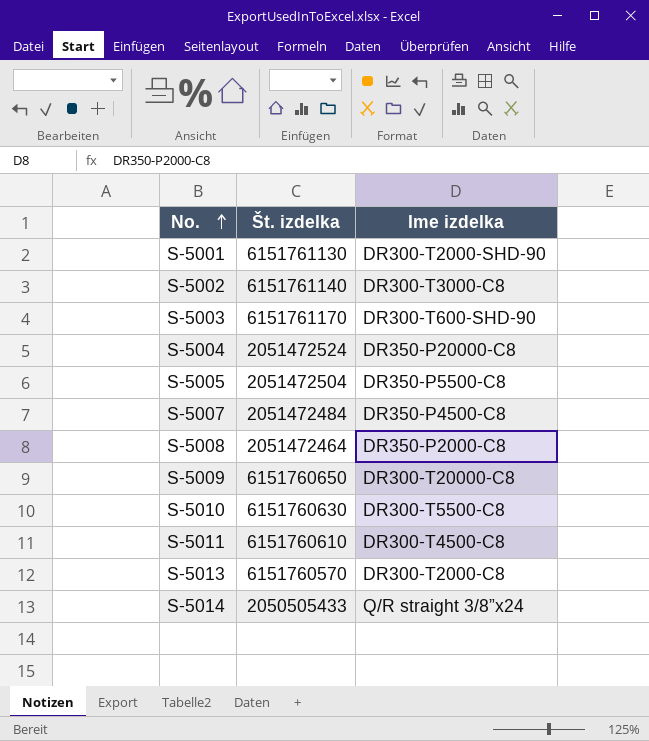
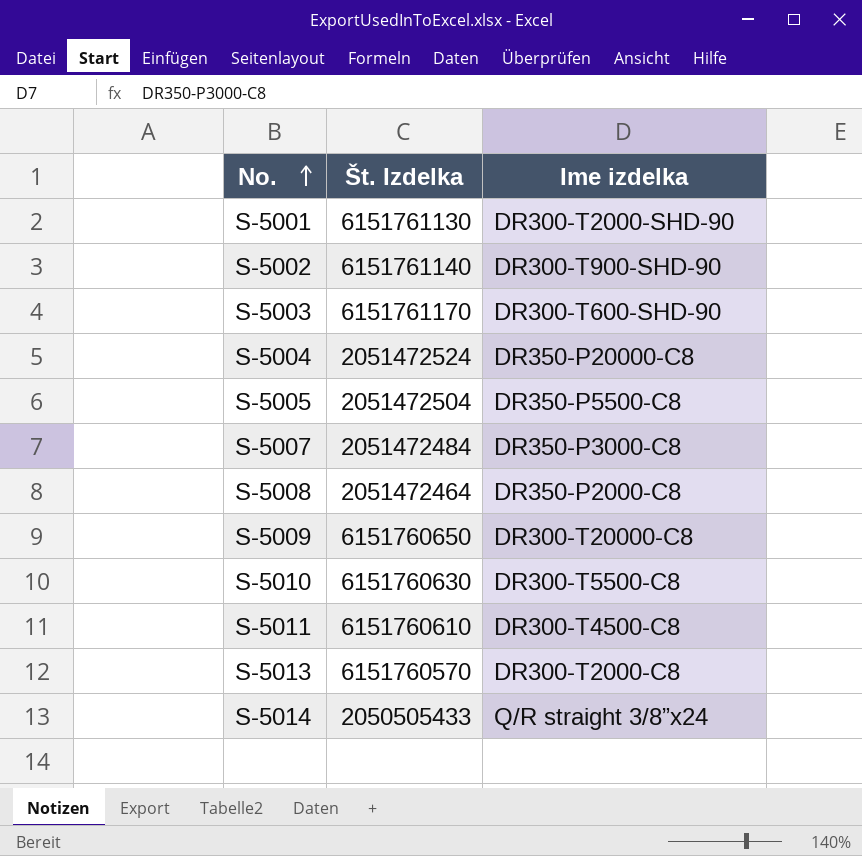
column name: Št. izdelka -> Št. Izdelka
S-5002 | Ime izdelka: DR300-T3000-C8 -> DR300-T900-SHD-90
S-5007 | Ime izdelka: DR350-P4500-C8 -> DR350-P3000-C8

